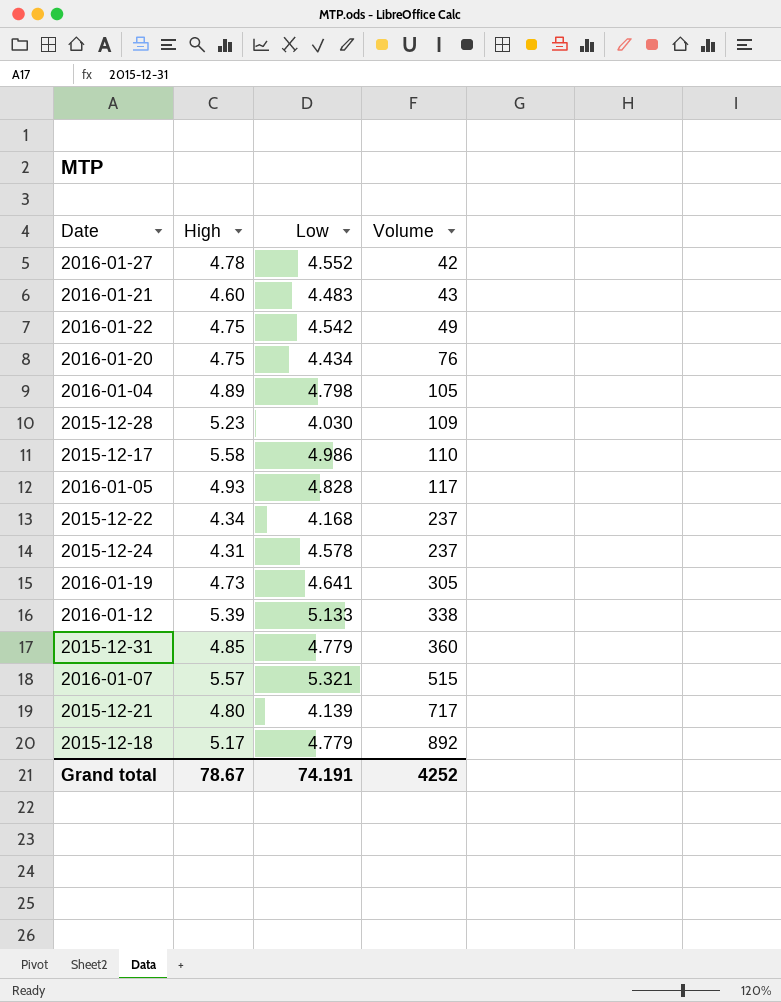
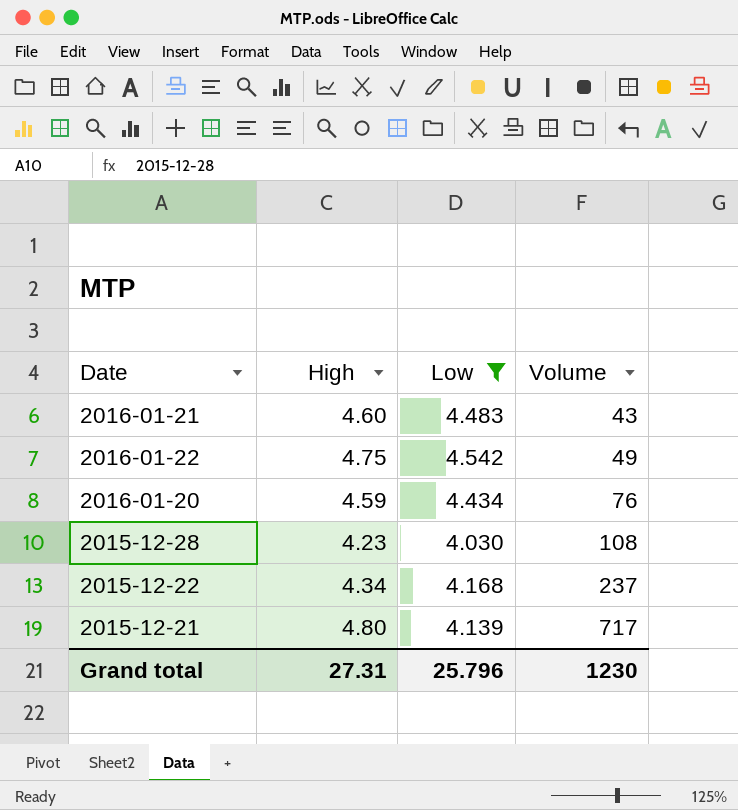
filter: none -> Low <= 4.542
2016-01-20 | High: 4.75 -> 4.59
2015-12-28 | High: 5.23 -> 4.23
2015-12-28 | Volume: 109 -> 108
Grand total | High: 78.67 -> 27.31
Grand total | Low: 74.191 -> 25.796
Grand total | Volume: 4252 -> 1230

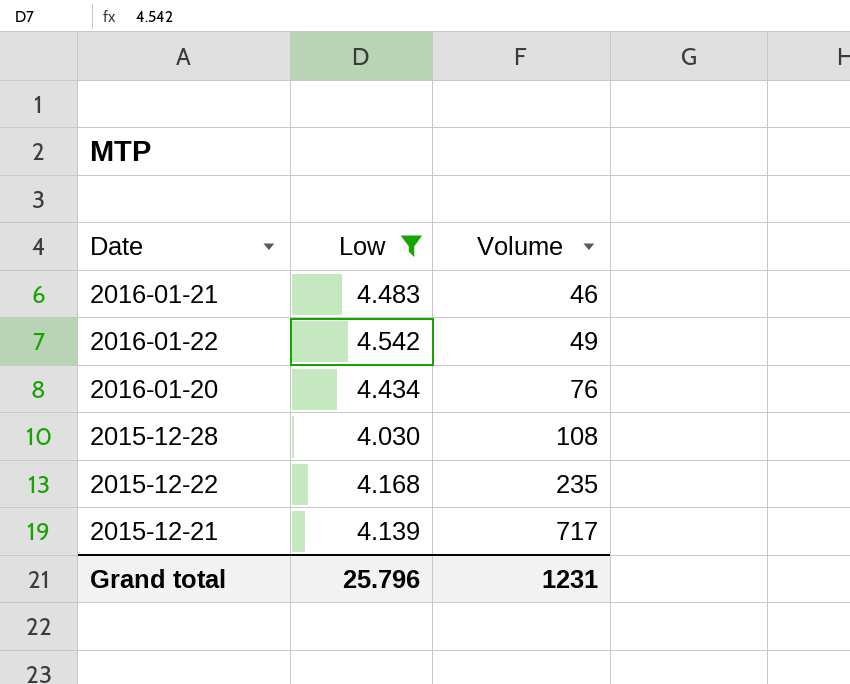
column High | position: 2 -> none
2016-01-21 | Volume: 43 -> 46
2015-12-22 | Volume: 237 -> 235
Grand total | Volume: 1230 -> 1231

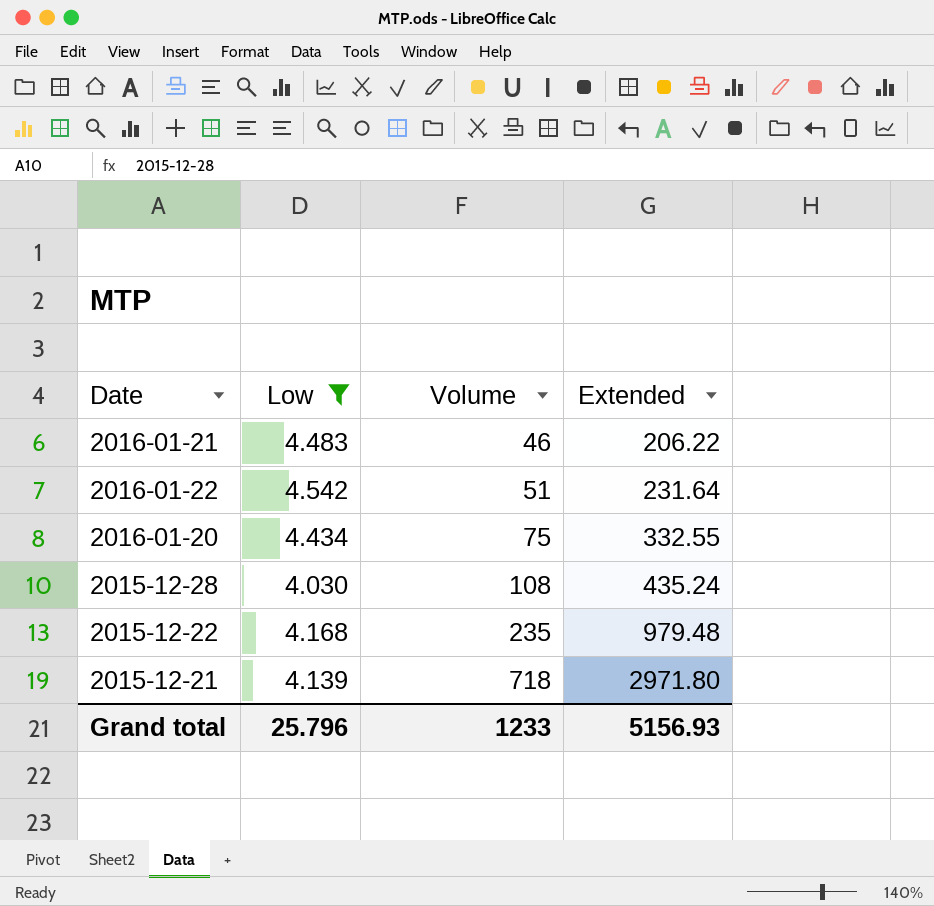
column Extended | formula: none -> [Low] * [Volume]
2016-01-22 | Volume: 49 -> 51
2016-01-20 | Volume: 76 -> 75
2015-12-21 | Volume: 717 -> 718
Grand total | Volume: 1231 -> 1233

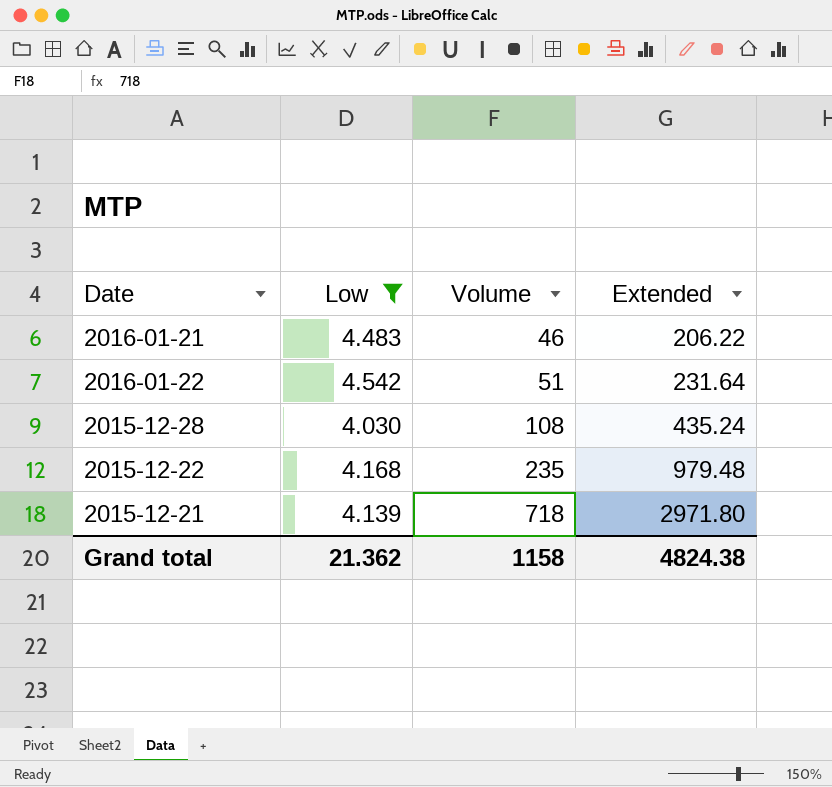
row 2016-01-20: 4.434 | 75 | 332.55 -> none
Grand total | Low: 25.796 -> 21.362
Grand total | Volume: 1233 -> 1158
Grand total | Extended: 5156.93 -> 4824.38

